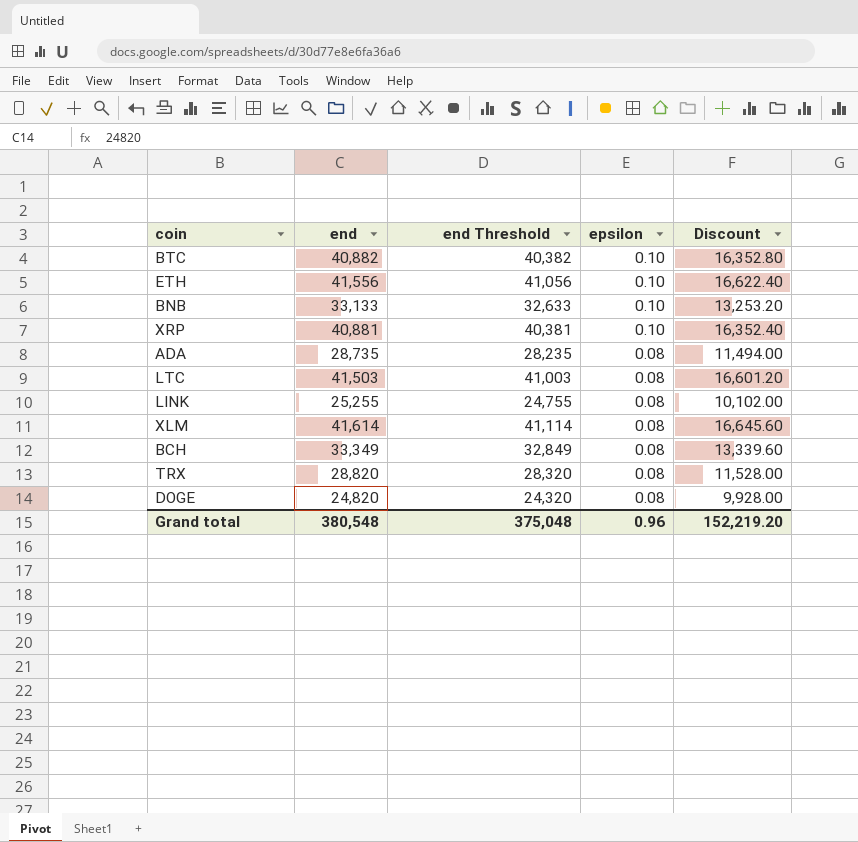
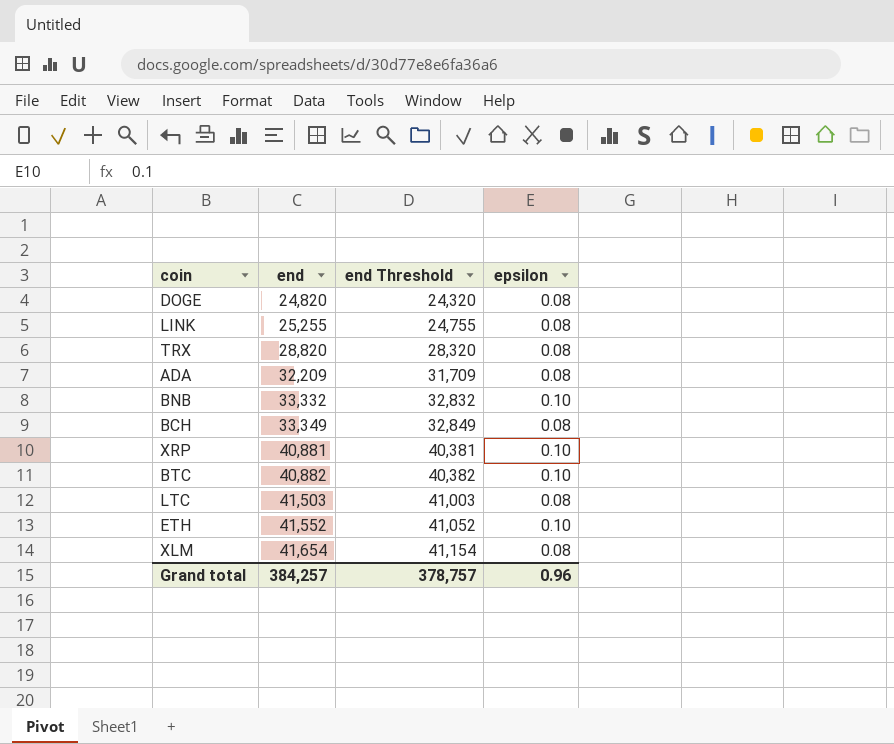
row order: epsilon descending -> end ascending
column Discount | formula: [end] * 0.4 -> none
ADA | end: 28,735 -> 32,209
ADA | end Threshold: 28,235 -> 31,709
BNB | end: 33,133 -> 33,332
BNB | end Threshold: 32,633 -> 32,832
ETH | end: 41,556 -> 41,552
ETH | end Threshold: 41,056 -> 41,052
XLM | end: 41,614 -> 41,654
XLM | end Threshold: 41,114 -> 41,154
Grand total | end: 380,548 -> 384,257
Grand total | end Threshold: 375,048 -> 378,757

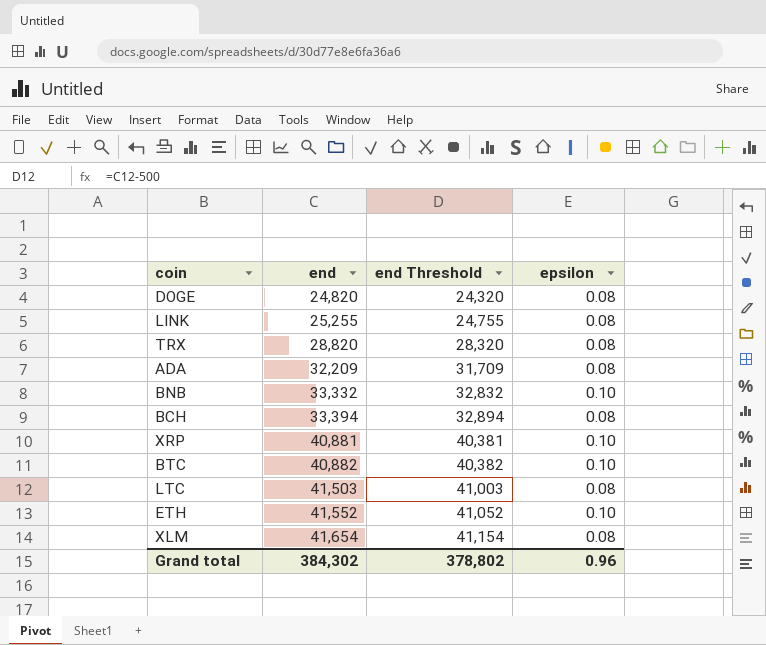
BCH | end: 33,349 -> 33,394
BCH | end Threshold: 32,849 -> 32,894
Grand total | end: 384,257 -> 384,302
Grand total | end Threshold: 378,757 -> 378,802

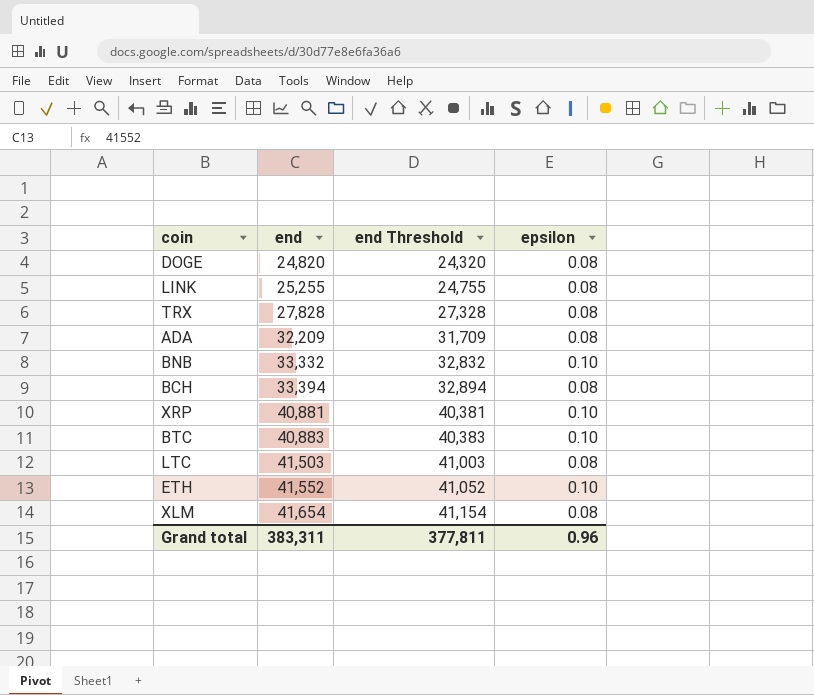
TRX | end: 28,820 -> 27,828
TRX | end Threshold: 28,320 -> 27,328
BTC | end: 40,882 -> 40,883
BTC | end Threshold: 40,382 -> 40,383
Grand total | end: 384,302 -> 383,311
Grand total | end Threshold: 378,802 -> 377,811

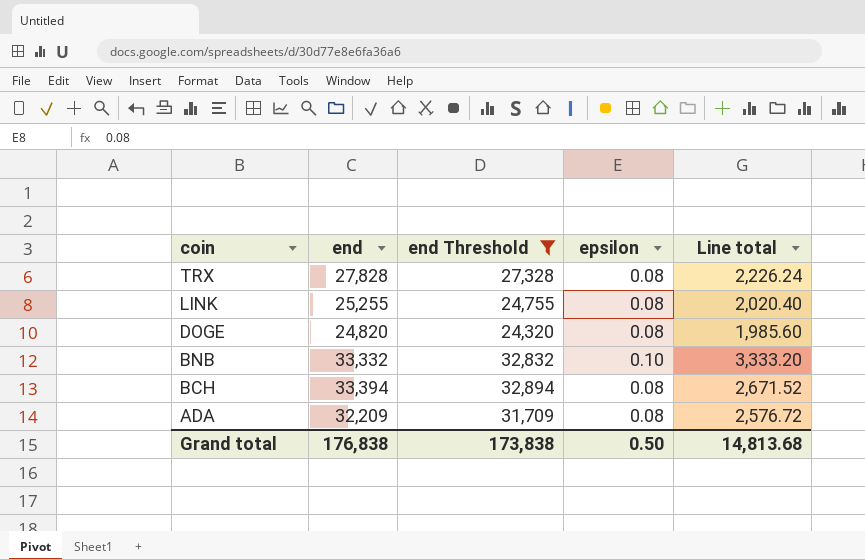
filter: none -> end Threshold <= 32,894
row order: end ascending -> coin descending
column Line total | formula: none -> [end] * [epsilon]
Grand total | end: 383,311 -> 176,838
Grand total | end Threshold: 377,811 -> 173,838
Grand total | epsilon: 0.96 -> 0.50

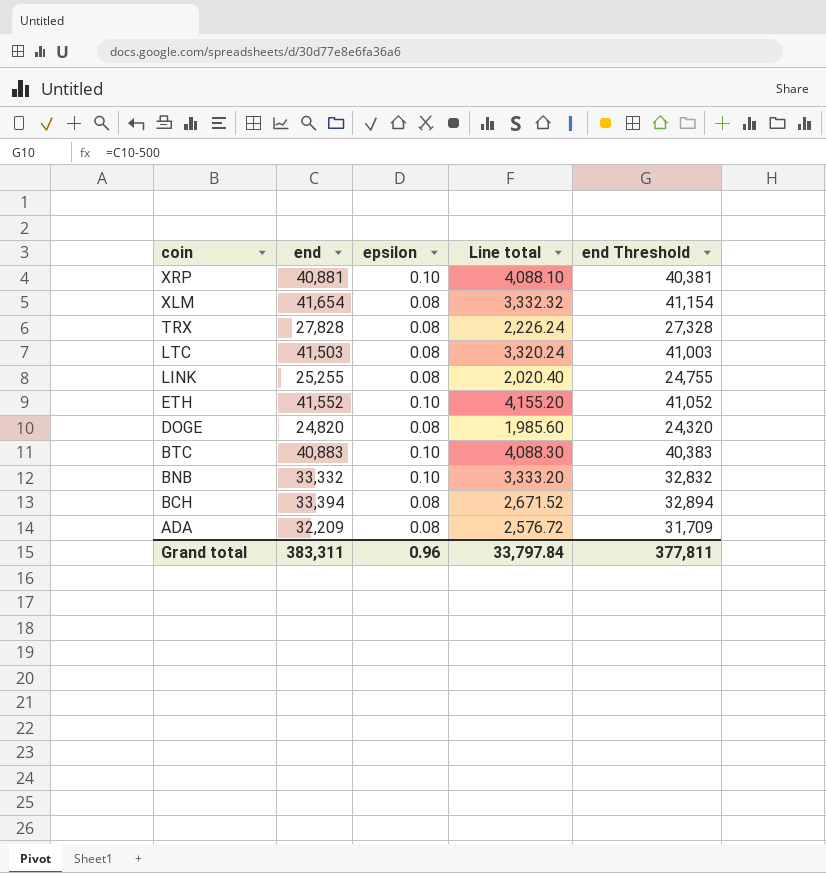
filter: end Threshold <= 32,894 -> none
column end Threshold | position: 3 -> 5
Grand total | end: 176,838 -> 383,311
Grand total | epsilon: 0.50 -> 0.96
Grand total | Line total: 14,813.68 -> 33,797.84
Grand total | end Threshold: 173,838 -> 377,811

